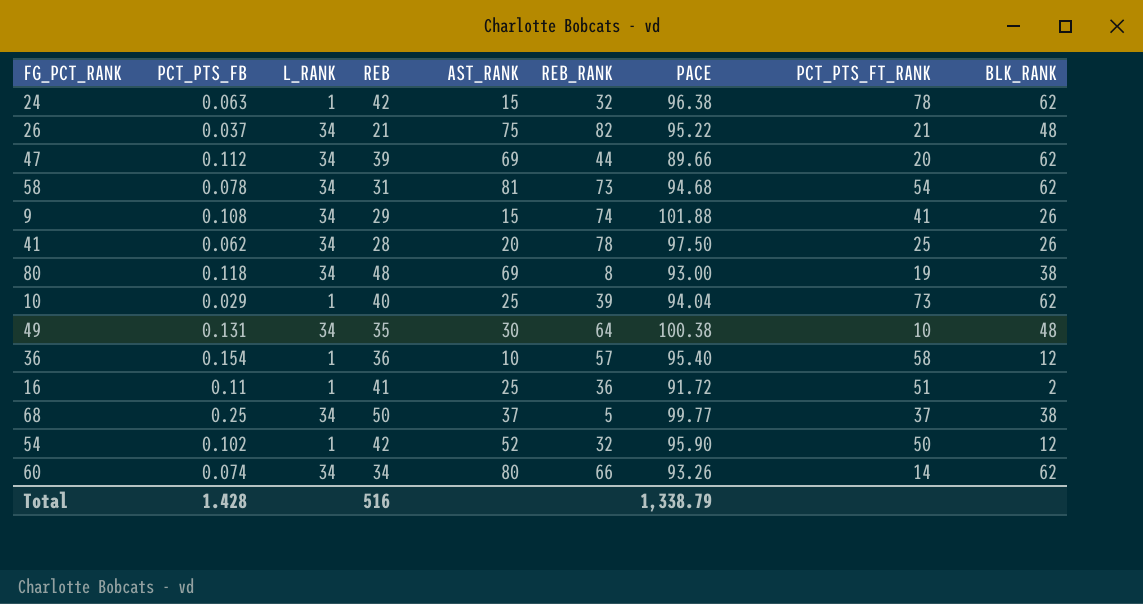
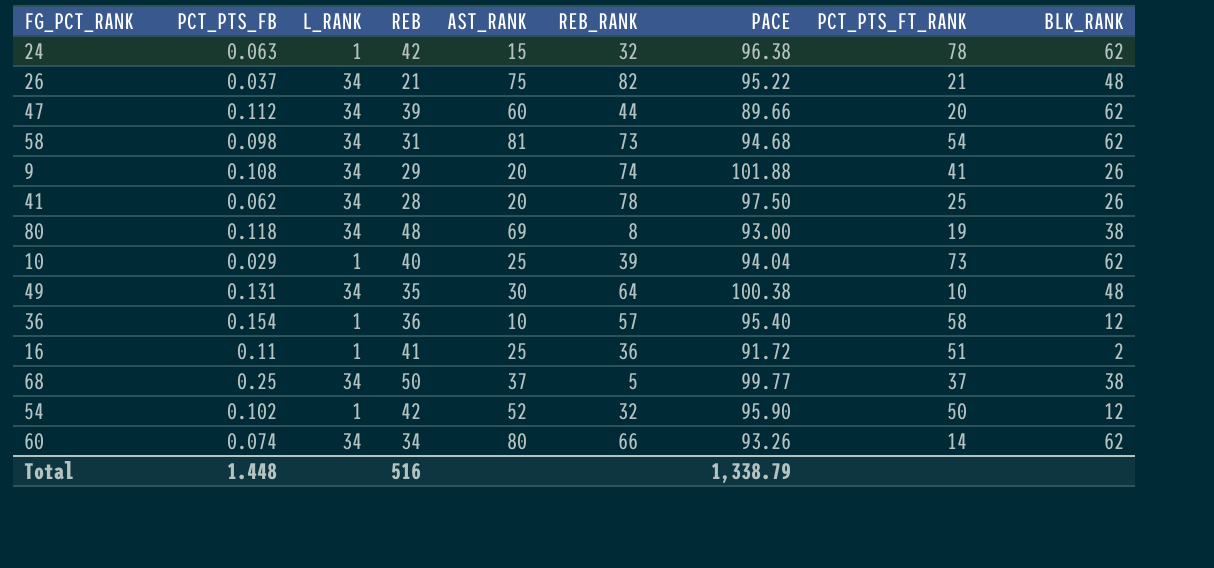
47 | AST_RANK: 69 -> 60
58 | PCT_PTS_FB: 0.078 -> 0.098
9 | AST_RANK: 15 -> 20
Total | PCT_PTS_FB: 1.428 -> 1.448

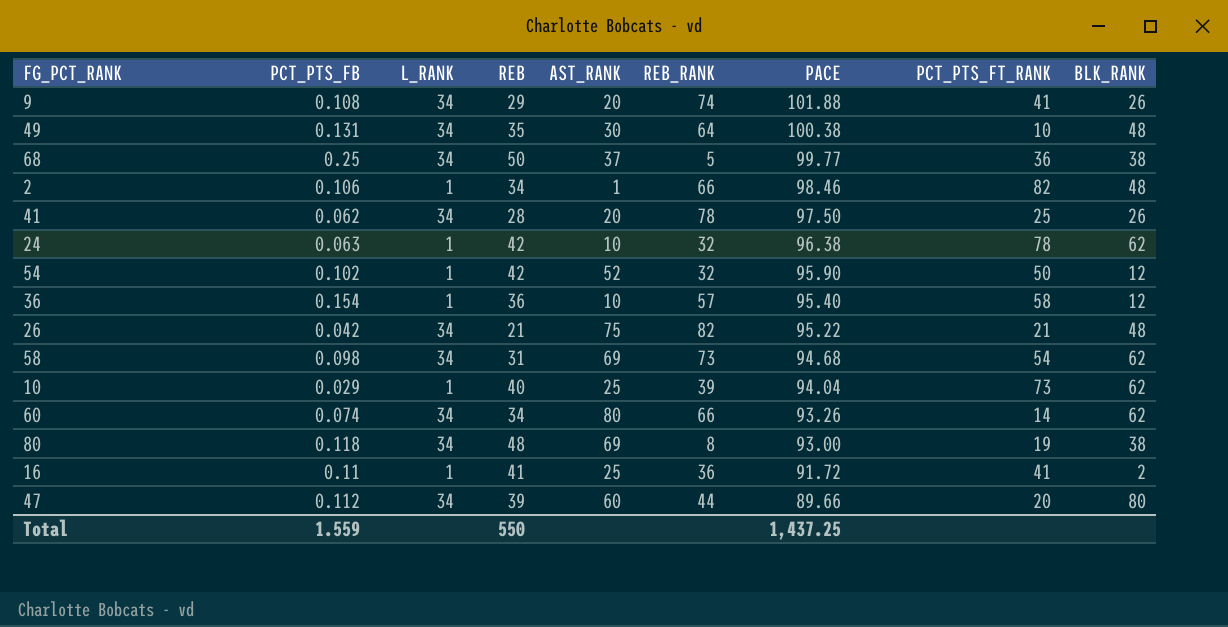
row order: none -> PACE descending
68 | PCT_PTS_FT_RANK: 37 -> 36
row 2: none -> 0.106 | 1 | 34 | 1 | 66 | 98.46 | 82 | 48
24 | AST_RANK: 15 -> 10
26 | PCT_PTS_FB: 0.037 -> 0.042
58 | AST_RANK: 81 -> 69
16 | PCT_PTS_FT_RANK: 51 -> 41
47 | BLK_RANK: 62 -> 80
Total | PCT_PTS_FB: 1.448 -> 1.559
Total | REB: 516 -> 550
Total | PACE: 1,338.79 -> 1,437.25

